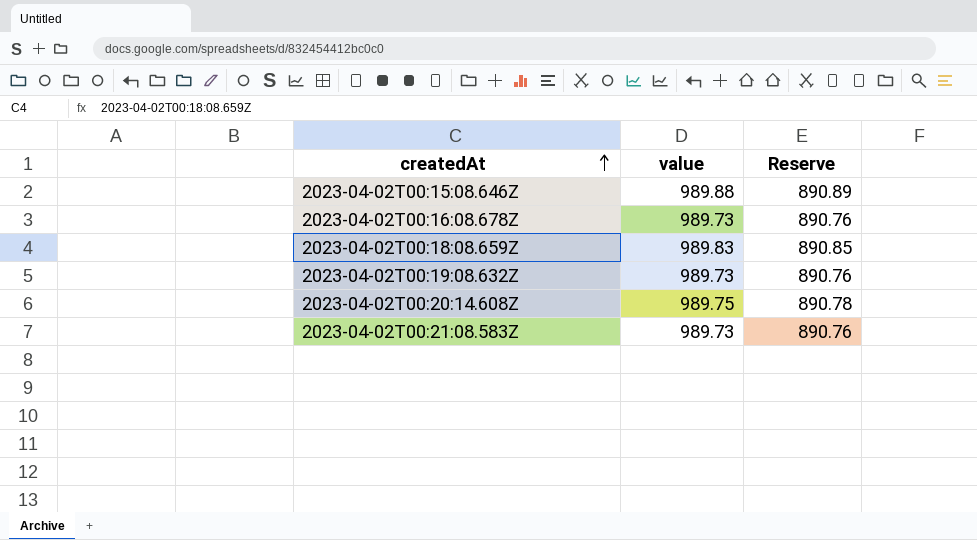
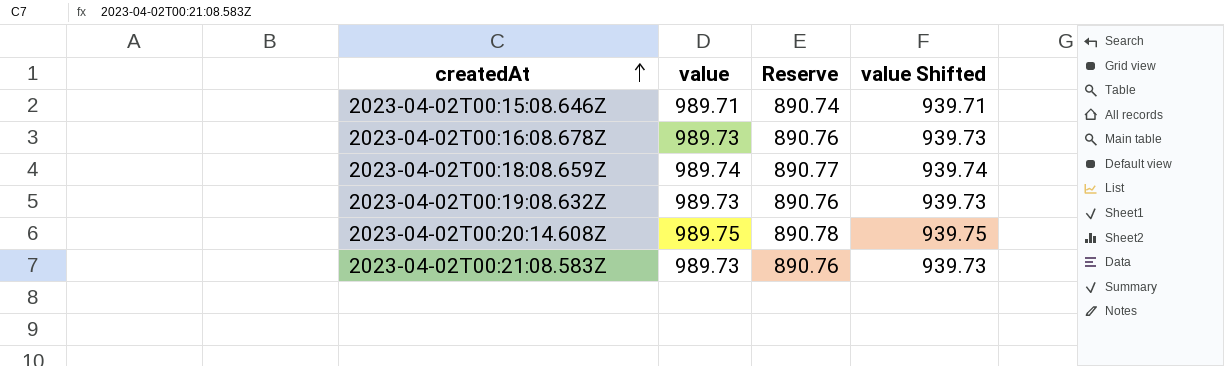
column value Shifted | formula: none -> [value] - 50
2023-04-02T00:15:08.646Z | value: 989.88 -> 989.71
2023-04-02T00:15:08.646Z | Reserve: 890.89 -> 890.74
2023-04-02T00:18:08.659Z | value: 989.83 -> 989.74
2023-04-02T00:18:08.659Z | Reserve: 890.85 -> 890.77

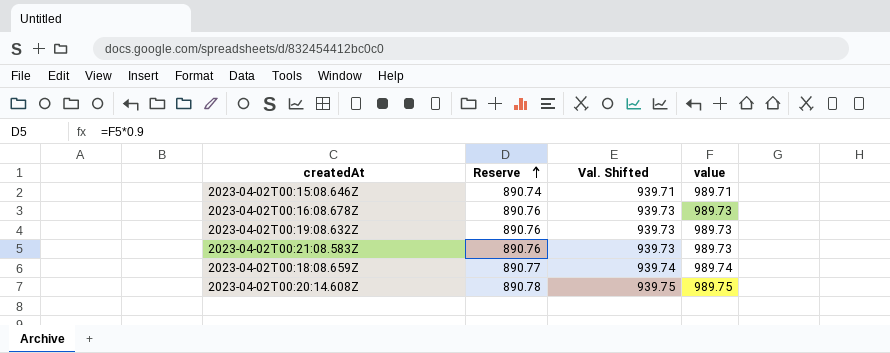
row order: createdAt ascending -> Reserve ascending
column name: value Shifted -> Val. Shifted
column value | position: 2 -> 4

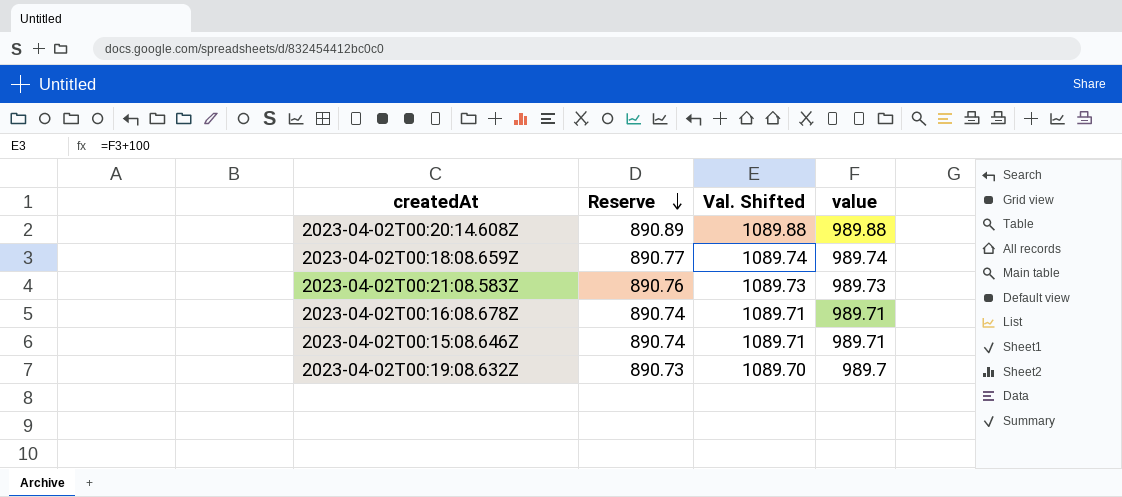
row order: Reserve ascending -> Reserve descending
column Val. Shifted | formula: [value] - 50 -> [value] + 100
2023-04-02T00:20:14.608Z | Reserve: 890.78 -> 890.89
2023-04-02T00:20:14.608Z | value: 989.75 -> 989.88
2023-04-02T00:16:08.678Z | Reserve: 890.76 -> 890.74
2023-04-02T00:16:08.678Z | value: 989.73 -> 989.71
2023-04-02T00:19:08.632Z | Reserve: 890.76 -> 890.73
2023-04-02T00:19:08.632Z | value: 989.73 -> 989.7

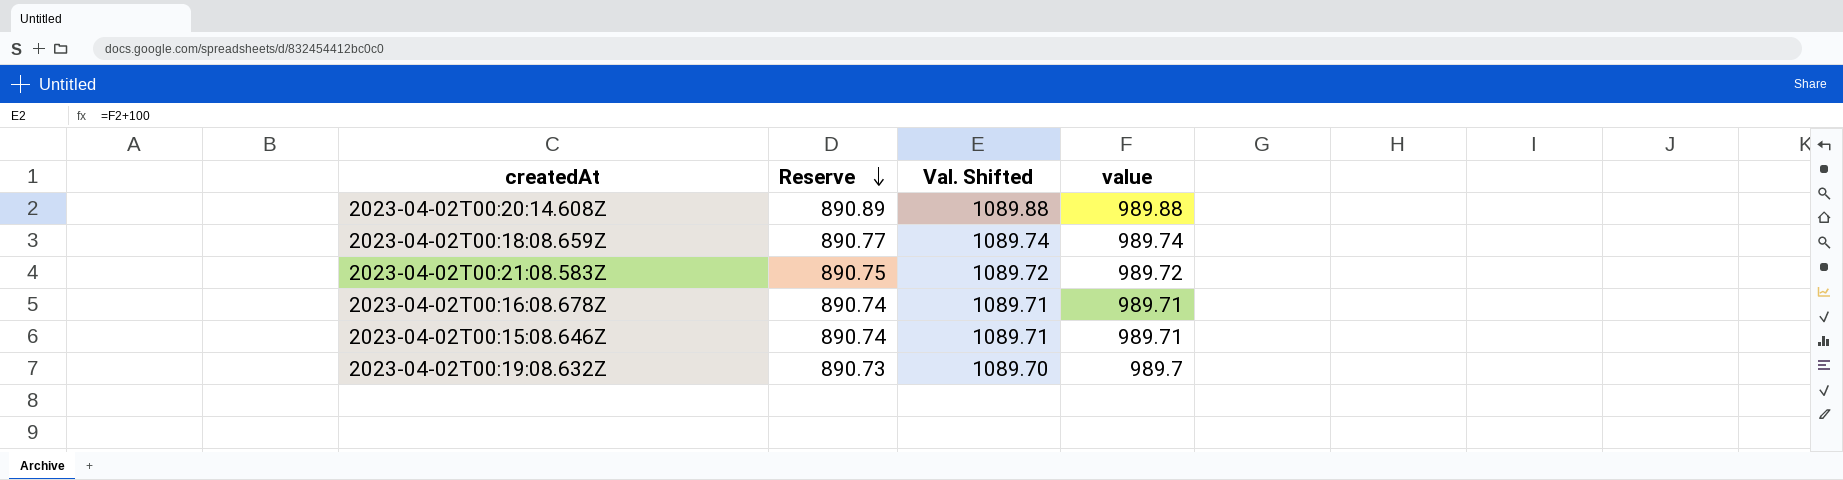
2023-04-02T00:21:08.583Z | Reserve: 890.76 -> 890.75
2023-04-02T00:21:08.583Z | Val. Shifted: 1089.73 -> 1089.72
2023-04-02T00:21:08.583Z | value: 989.73 -> 989.72

